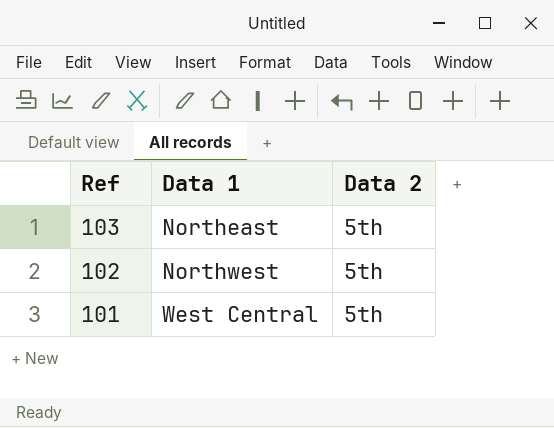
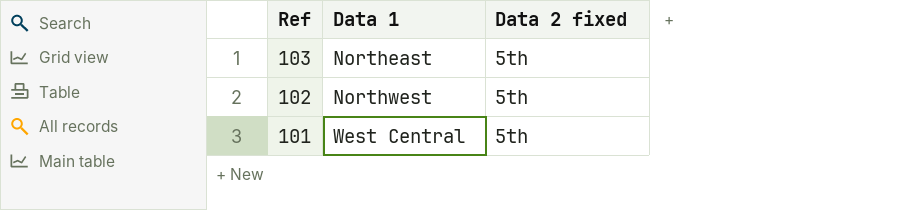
column name: Data 2 -> Data 2 fixed

